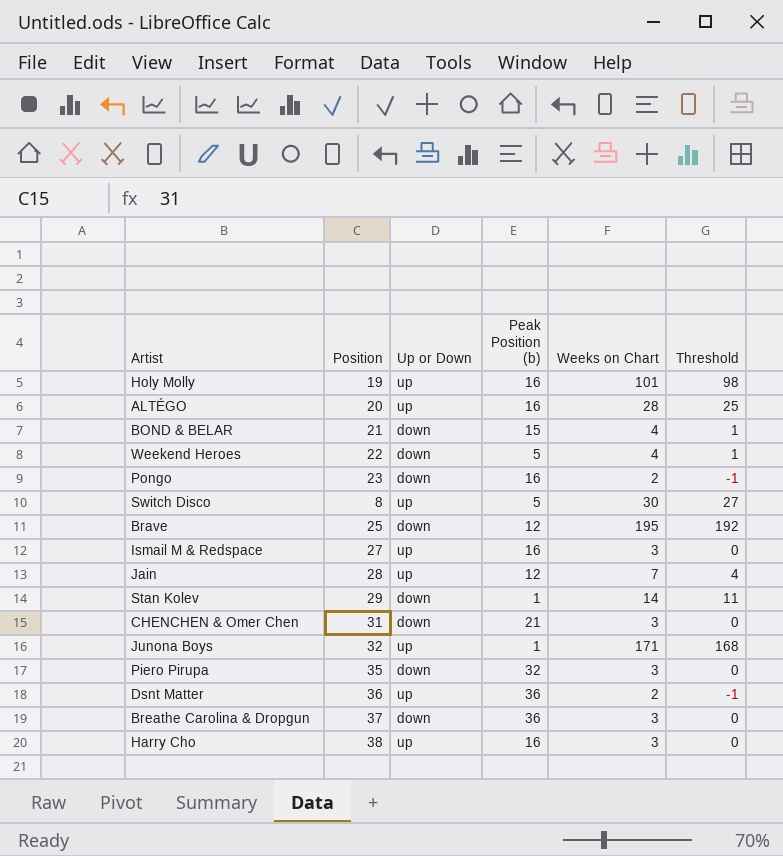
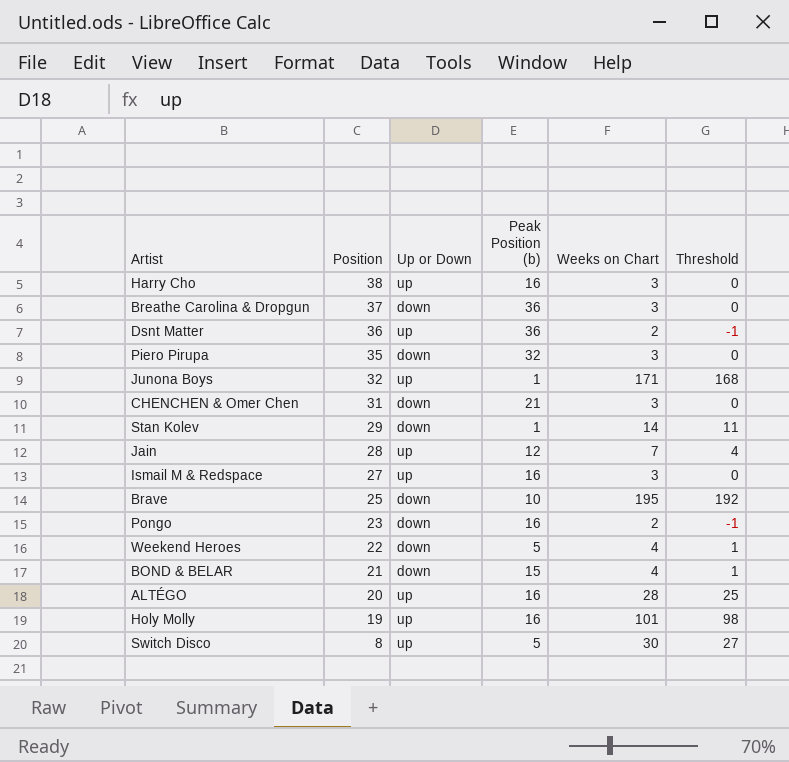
row order: none -> Position descending
Brave | Peak Position (b): 12 -> 10

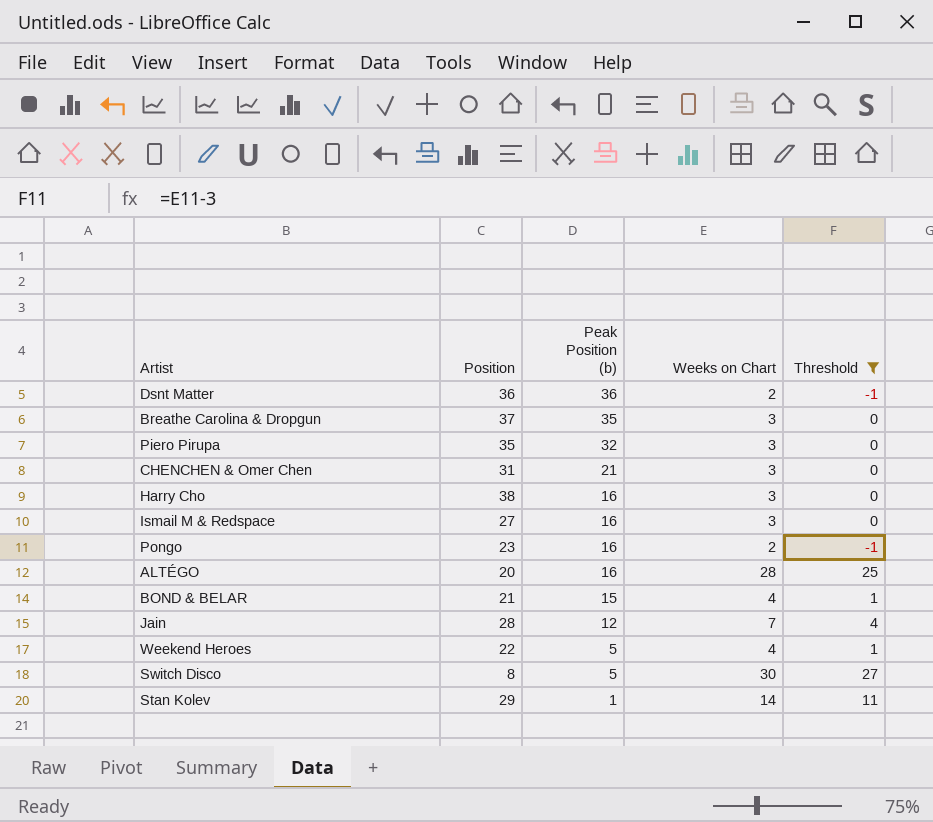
filter: none -> Threshold <= 27
row order: Position descending -> Peak Position (b) descending
column Up or Down | position: 3 -> none
Breathe Carolina & Dropgun | Peak Position (b): 36 -> 35

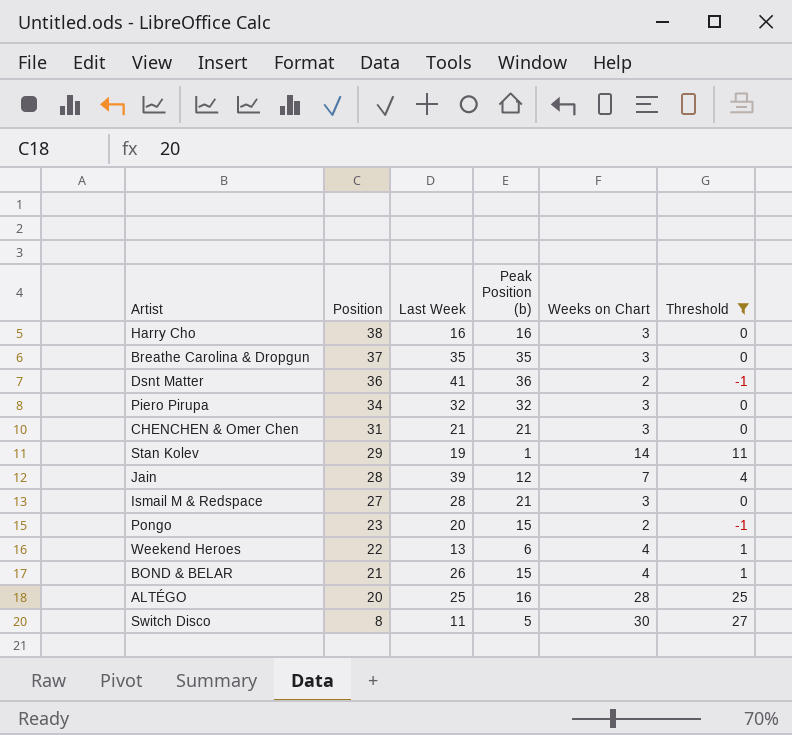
row order: Peak Position (b) descending -> Position descending
column Last Week | position: none -> 3
Piero Pirupa | Position: 35 -> 34
Ismail M & Redspace | Peak Position (b): 16 -> 21
Pongo | Peak Position (b): 16 -> 15
Weekend Heroes | Peak Position (b): 5 -> 6

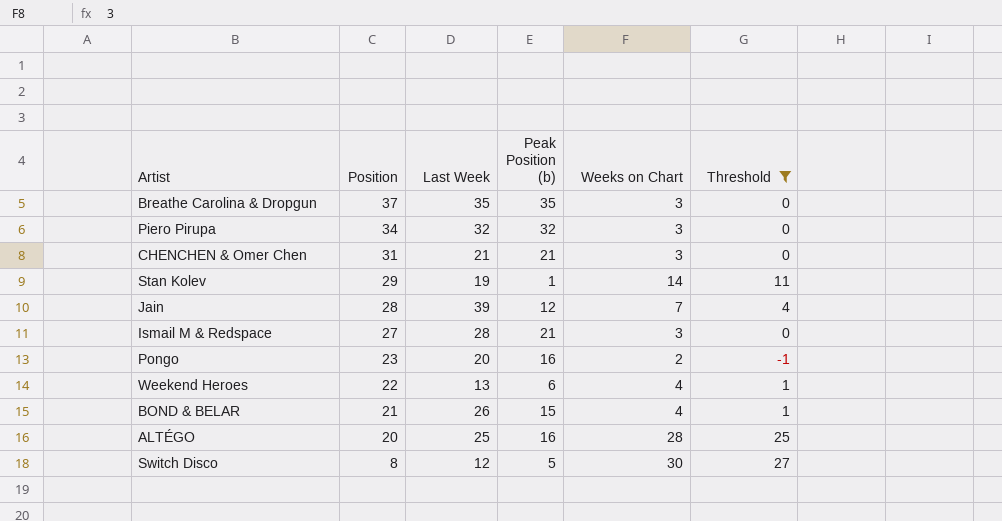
row Harry Cho: 38 | 16 | 16 | 3 | 0 -> none
row Dsnt Matter: 36 | 41 | 36 | 2 | -1 -> none
Pongo | Peak Position (b): 15 -> 16
Switch Disco | Last Week: 11 -> 12

